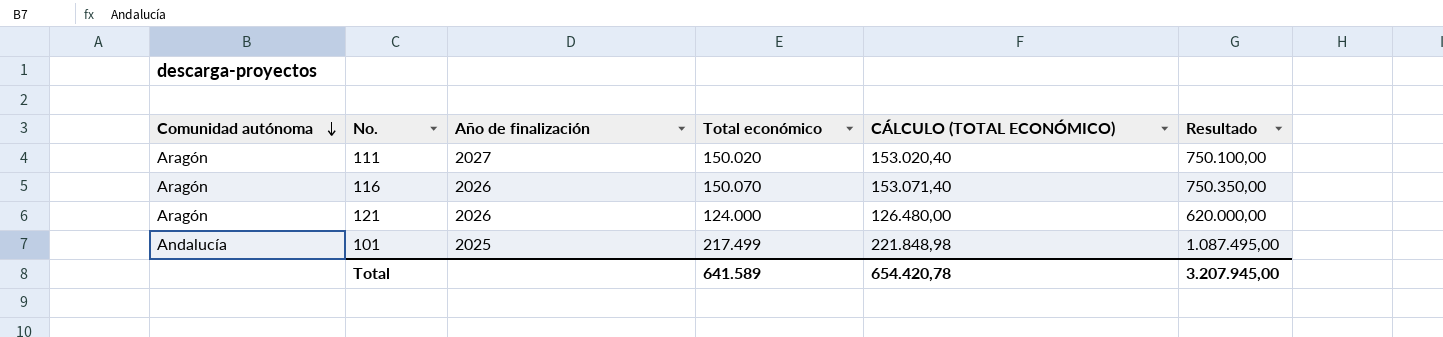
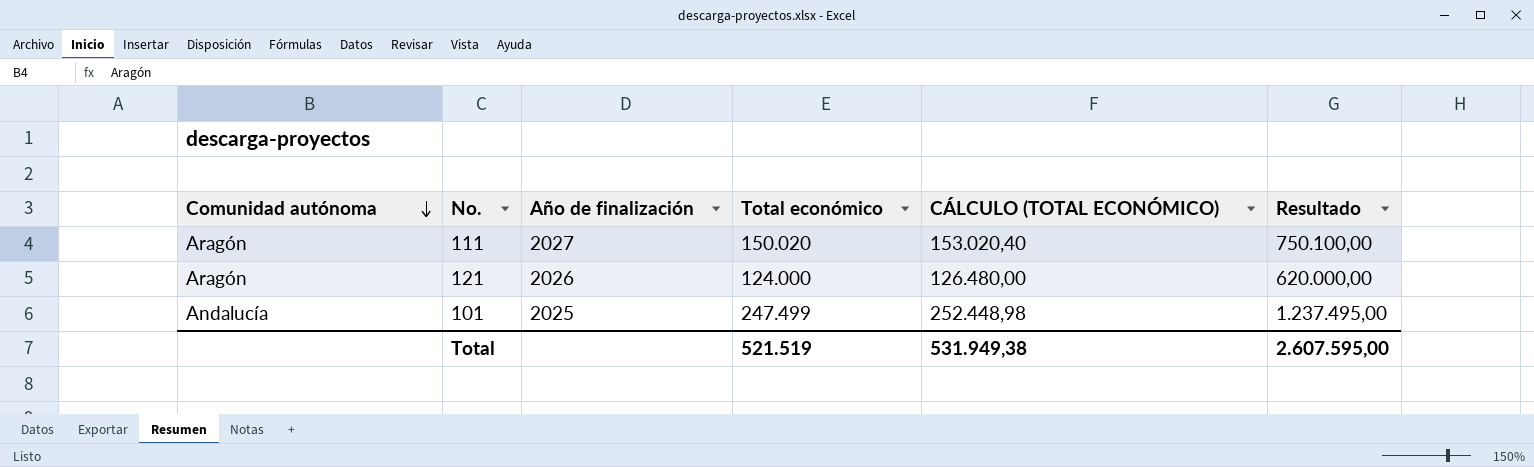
row 116: Aragón | 2026 | 150.070 | 153.071,40 | 750.350,00 -> none
101 | Total económico: 217.499 -> 247.499
101 | CÁLCULO (TOTAL ECONÓMICO): 221.848,98 -> 252.448,98
101 | Resultado: 1.087.495,00 -> 1.237.495,00
Total | Total económico: 641.589 -> 521.519
Total | CÁLCULO (TOTAL ECONÓMICO): 654.420,78 -> 531.949,38
Total | Resultado: 3.207.945,00 -> 2.607.595,00

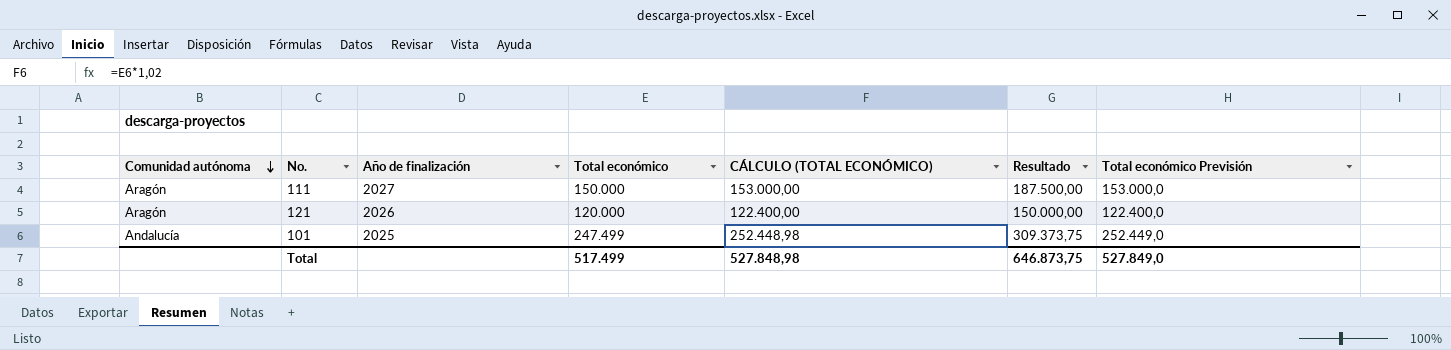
column Resultado | formula: [Total económico] * 5 -> [Total económico] * 1,25
column Total económico Previsión | formula: none -> [Total económico] * 1,02
111 | Total económico: 150.020 -> 150.000
111 | CÁLCULO (TOTAL ECONÓMICO): 153.020,40 -> 153.000,00
121 | Total económico: 124.000 -> 120.000
121 | CÁLCULO (TOTAL ECONÓMICO): 126.480,00 -> 122.400,00
Total | Total económico: 521.519 -> 517.499
Total | CÁLCULO (TOTAL ECONÓMICO): 531.949,38 -> 527.848,98
Total | Resultado: 2.607.595,00 -> 646.873,75

